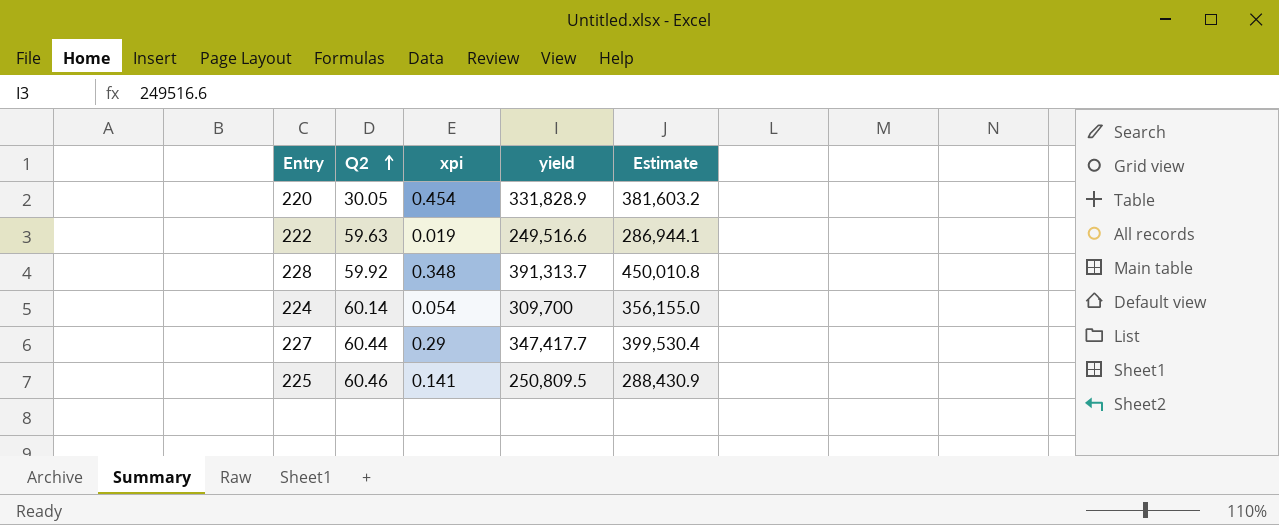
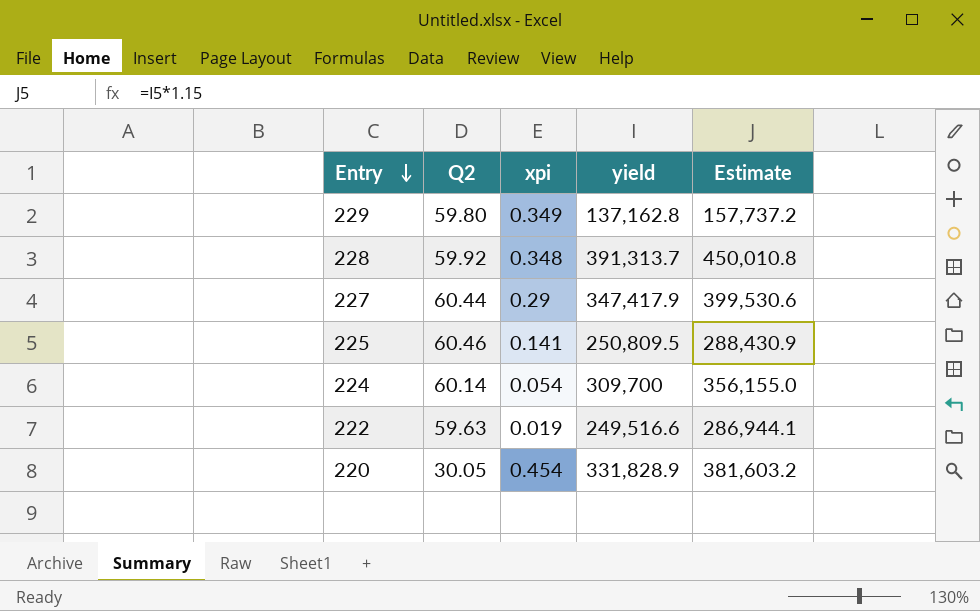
row order: Q2 ascending -> Entry descending
row 229: none -> 59.80 | 0.349 | 137,162.8 | 157,737.2
227 | yield: 347,417.7 -> 347,417.9
227 | Estimate: 399,530.4 -> 399,530.6

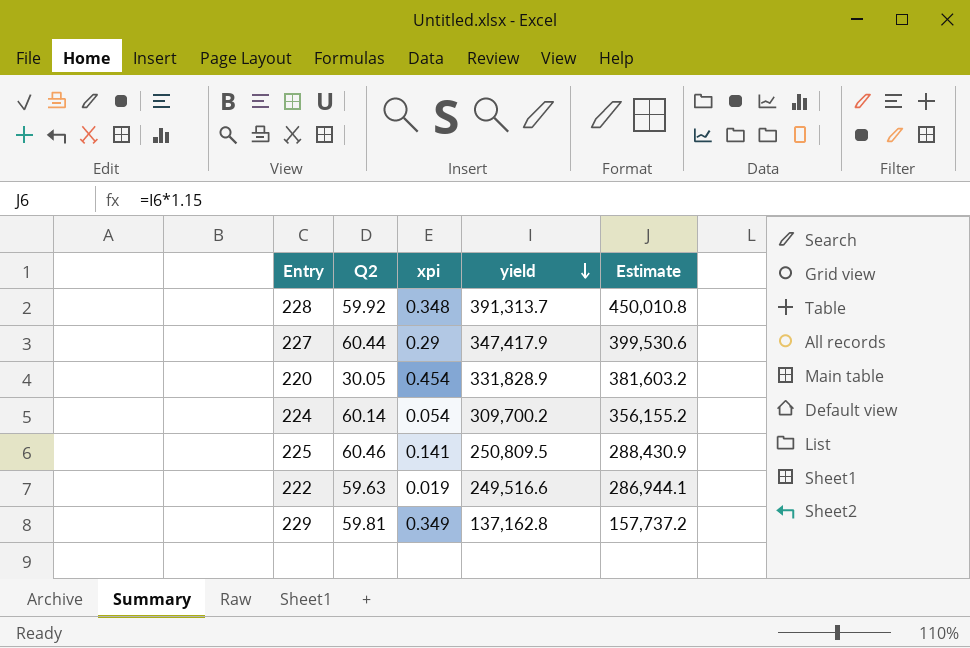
row order: Entry descending -> yield descending
224 | yield: 309,700 -> 309,700.2
224 | Estimate: 356,155.0 -> 356,155.2
229 | Q2: 59.80 -> 59.81

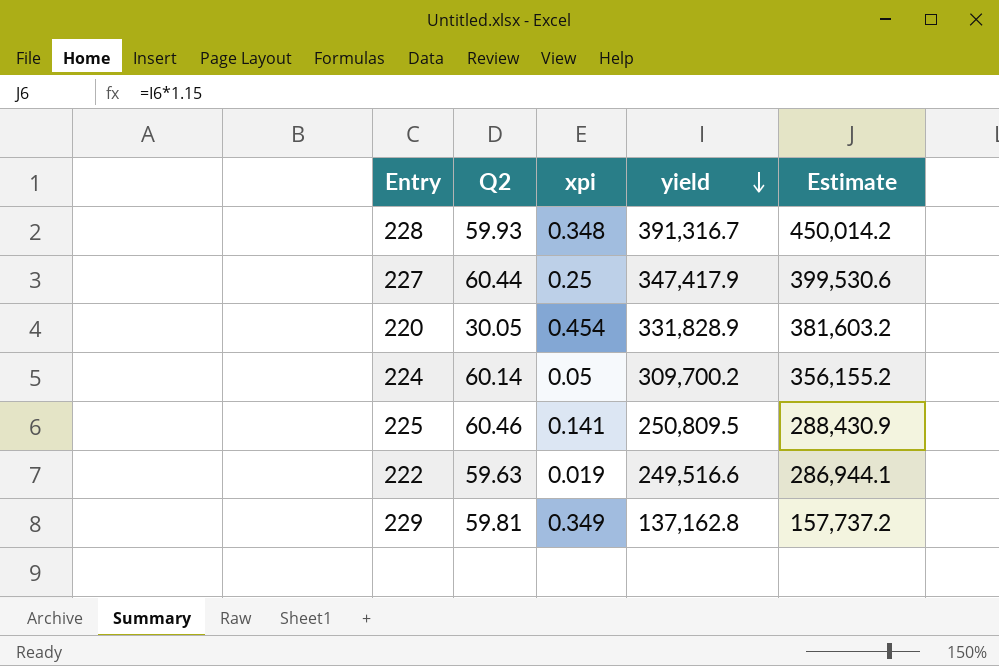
228 | Q2: 59.92 -> 59.93
228 | yield: 391,313.7 -> 391,316.7
228 | Estimate: 450,010.8 -> 450,014.2
227 | xpi: 0.29 -> 0.25
224 | xpi: 0.054 -> 0.05

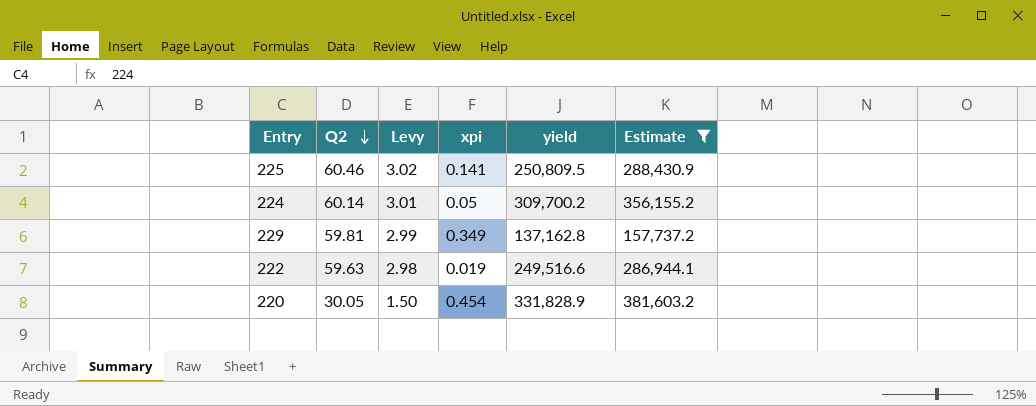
filter: none -> Estimate <= 381,603.2
row order: yield descending -> Q2 descending
column Levy | formula: none -> [Q2] * 0.05

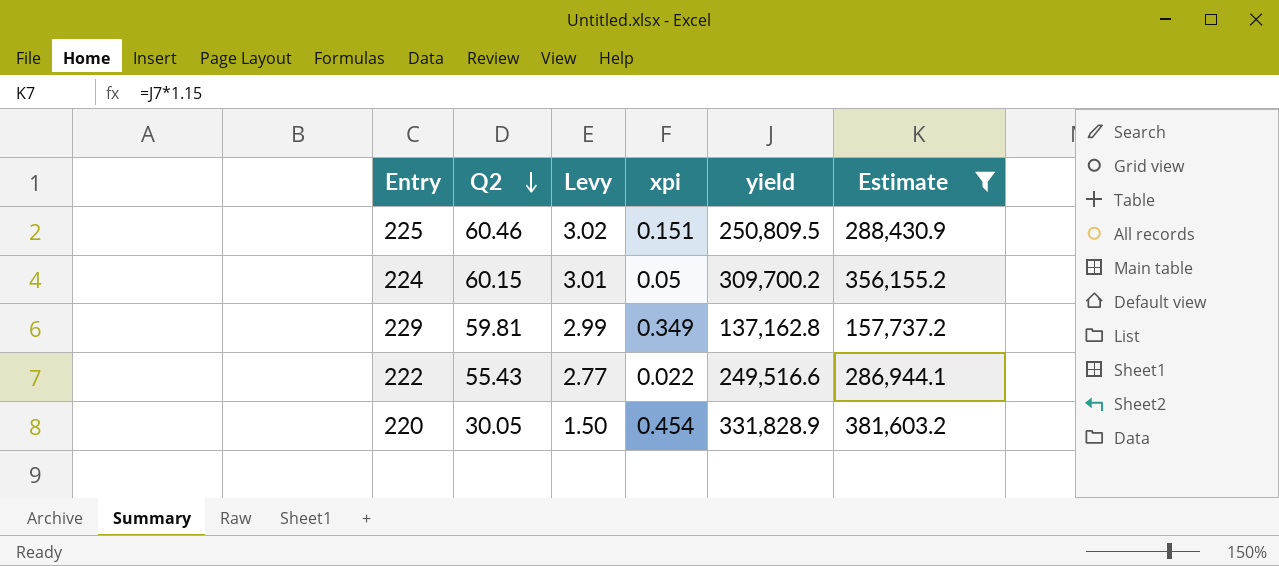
225 | xpi: 0.141 -> 0.151
224 | Q2: 60.14 -> 60.15
222 | Q2: 59.63 -> 55.43
222 | Levy: 2.98 -> 2.77
222 | xpi: 0.019 -> 0.022

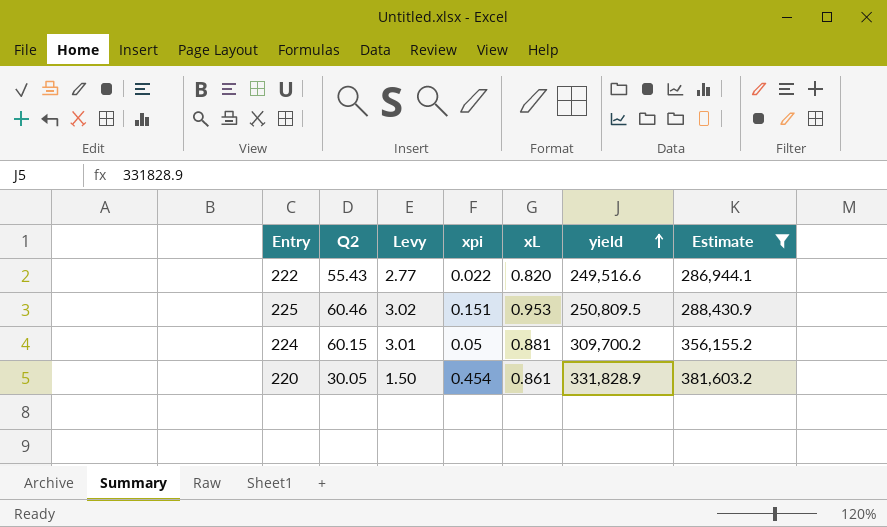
row order: Q2 descending -> yield ascending
column xL | position: none -> 5
row 229: 59.81 | 2.99 | 0.349 | 137,162.8 | 157,737.2 -> none

